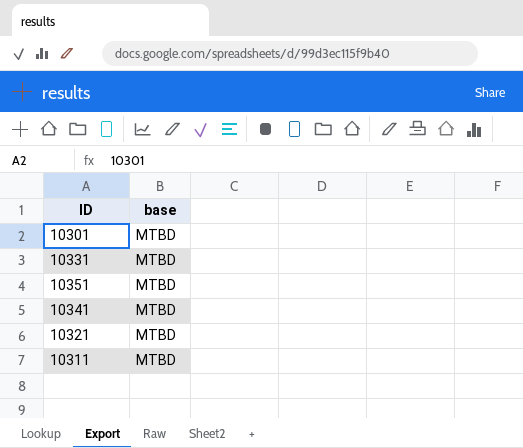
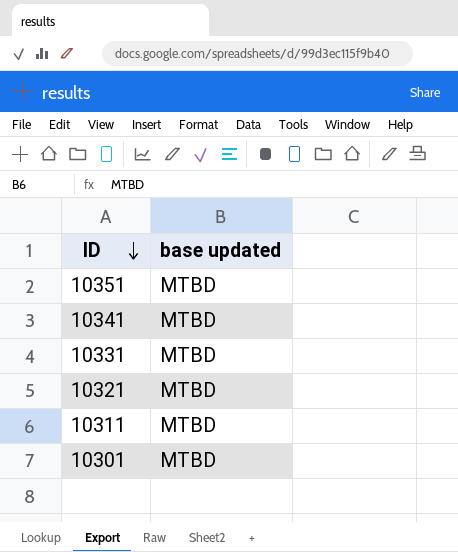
row order: none -> ID descending
column name: base -> base updated

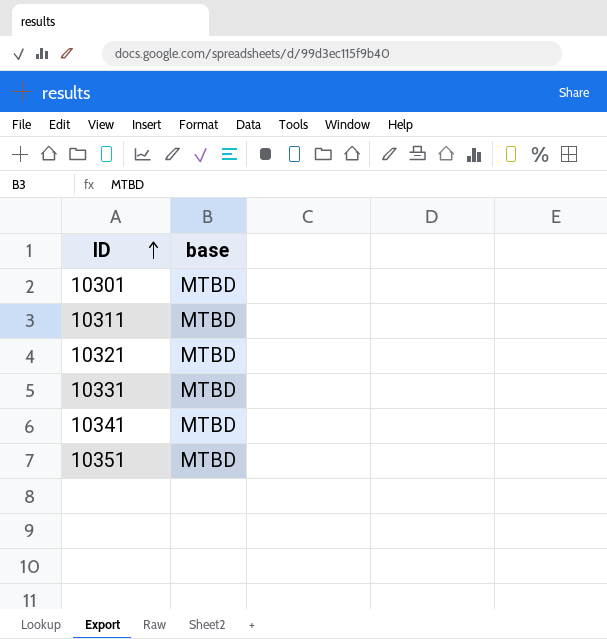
row order: ID descending -> ID ascending
column name: base updated -> base

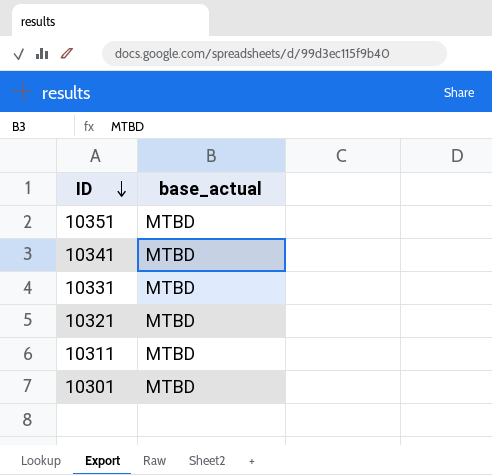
row order: ID ascending -> ID descending
column name: base -> base_actual

